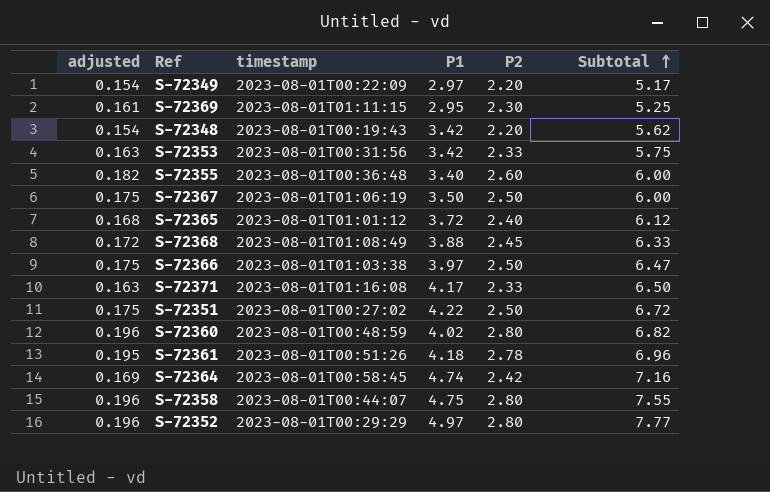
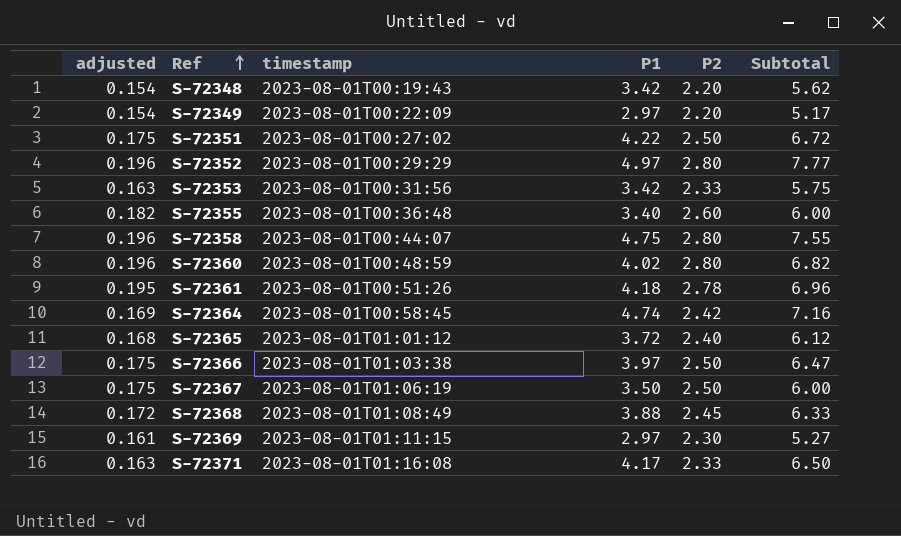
row order: Subtotal ascending -> Ref ascending
S-72369 | P1: 2.95 -> 2.97
S-72369 | Subtotal: 5.25 -> 5.27

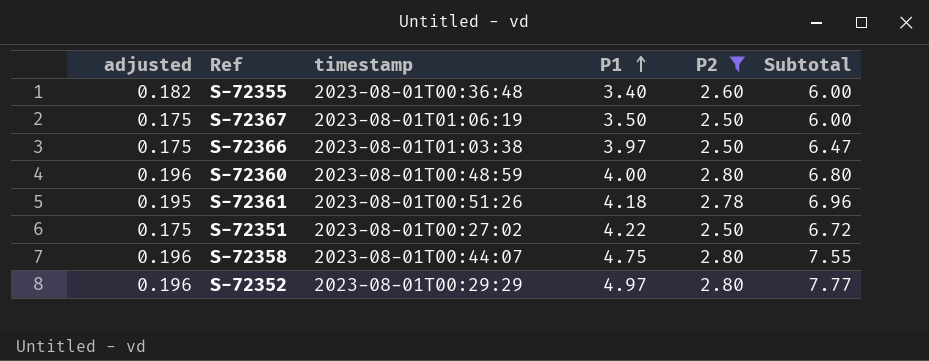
filter: none -> P2 >= 2.50
row order: Ref ascending -> P1 ascending
S-72360 | P1: 4.02 -> 4.00
S-72360 | Subtotal: 6.82 -> 6.80

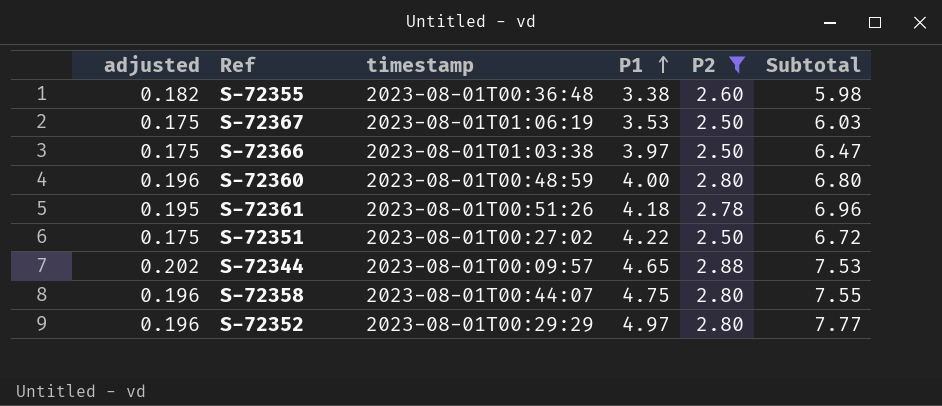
S-72355 | P1: 3.40 -> 3.38
S-72355 | Subtotal: 6.00 -> 5.98
S-72367 | P1: 3.50 -> 3.53
S-72367 | Subtotal: 6.00 -> 6.03
row S-72344: none -> 0.202 | 2023-08-01T00:09:57 | 4.65 | 2.88 | 7.53

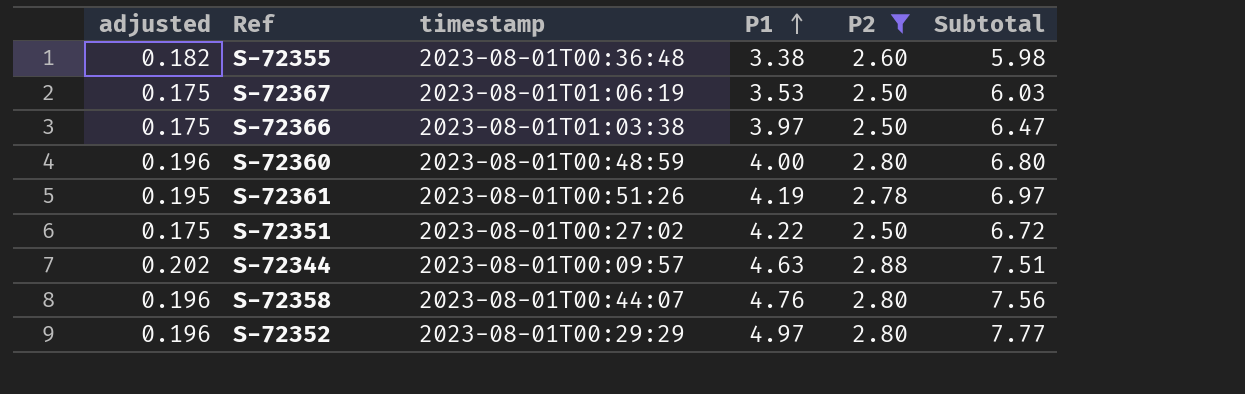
S-72361 | P1: 4.18 -> 4.19
S-72361 | Subtotal: 6.96 -> 6.97
S-72344 | P1: 4.65 -> 4.63
S-72344 | Subtotal: 7.53 -> 7.51
S-72358 | P1: 4.75 -> 4.76
S-72358 | Subtotal: 7.55 -> 7.56

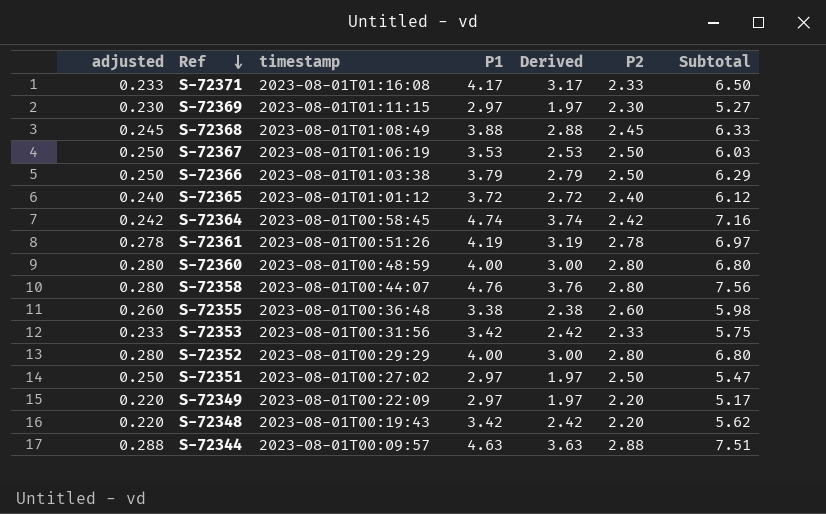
filter: P2 >= 2.50 -> none
row order: P1 ascending -> Ref descending
column adjusted | formula: [P2] * 0.07 -> [P2] * 0.1
column Derived | formula: none -> [P1] - 1
S-72366 | P1: 3.97 -> 3.79
S-72366 | Subtotal: 6.47 -> 6.29
S-72352 | P1: 4.97 -> 4.00
S-72352 | Subtotal: 7.77 -> 6.80
S-72351 | P1: 4.22 -> 2.97
S-72351 | Subtotal: 6.72 -> 5.47

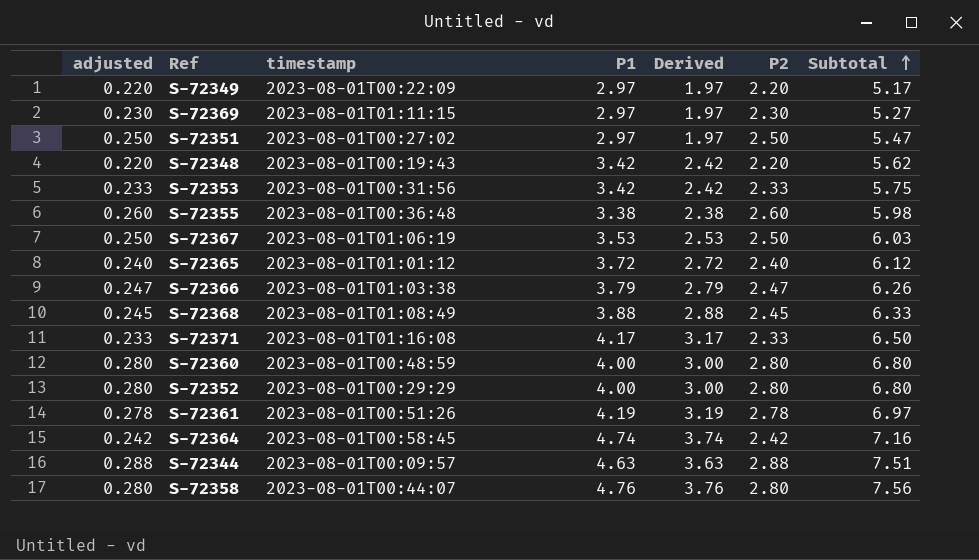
row order: Ref descending -> Subtotal ascending
S-72366 | adjusted: 0.250 -> 0.247
S-72366 | P2: 2.50 -> 2.47
S-72366 | Subtotal: 6.29 -> 6.26

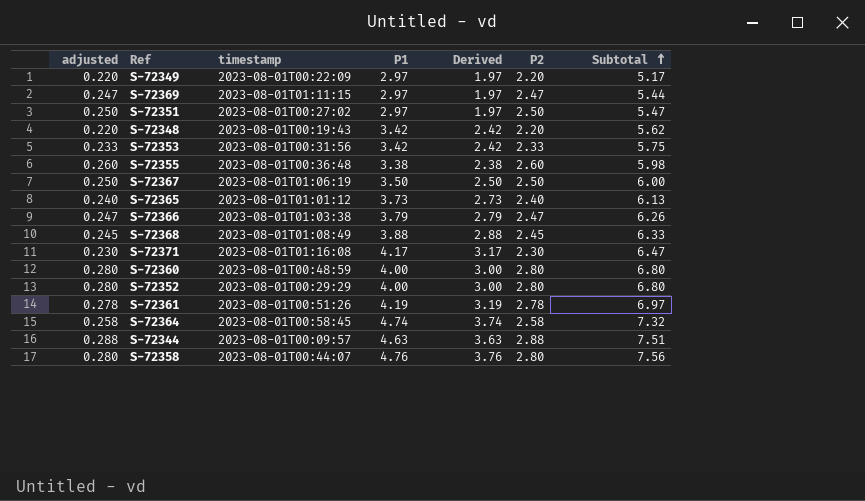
S-72369 | adjusted: 0.230 -> 0.247
S-72369 | P2: 2.30 -> 2.47
S-72369 | Subtotal: 5.27 -> 5.44
S-72367 | P1: 3.53 -> 3.50
S-72367 | Derived: 2.53 -> 2.50
S-72367 | Subtotal: 6.03 -> 6.00
S-72365 | P1: 3.72 -> 3.73
S-72365 | Derived: 2.72 -> 2.73
S-72365 | Subtotal: 6.12 -> 6.13
S-72371 | adjusted: 0.233 -> 0.230
S-72371 | P2: 2.33 -> 2.30
S-72371 | Subtotal: 6.50 -> 6.47
S-72364 | adjusted: 0.242 -> 0.258
S-72364 | P2: 2.42 -> 2.58
S-72364 | Subtotal: 7.16 -> 7.32

